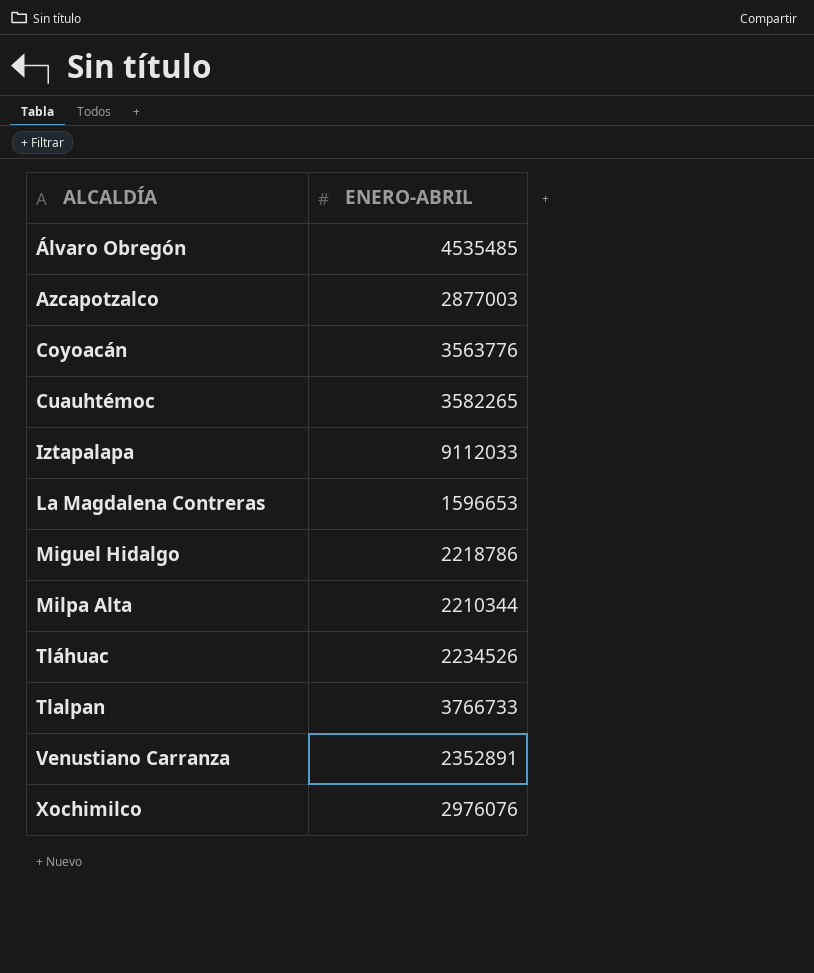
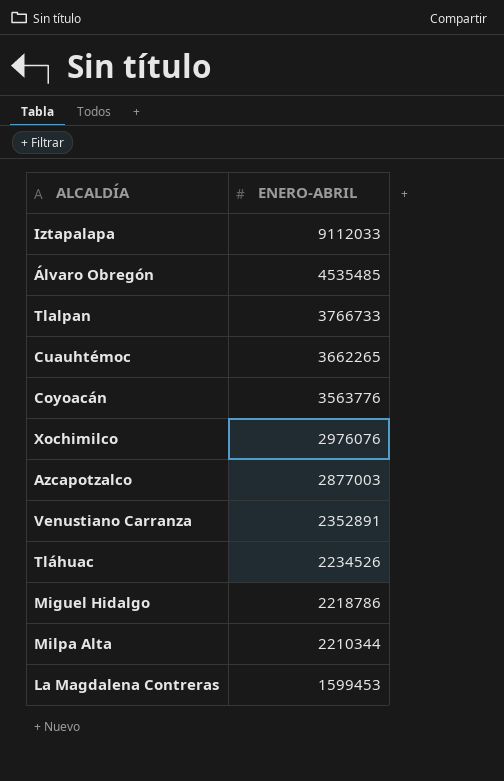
row order: ALCALDÍA ascending -> ENERO-ABRIL descending
Cuauhtémoc | ENERO-ABRIL: 3582265 -> 3662265
La Magdalena Contreras | ENERO-ABRIL: 1596653 -> 1599453

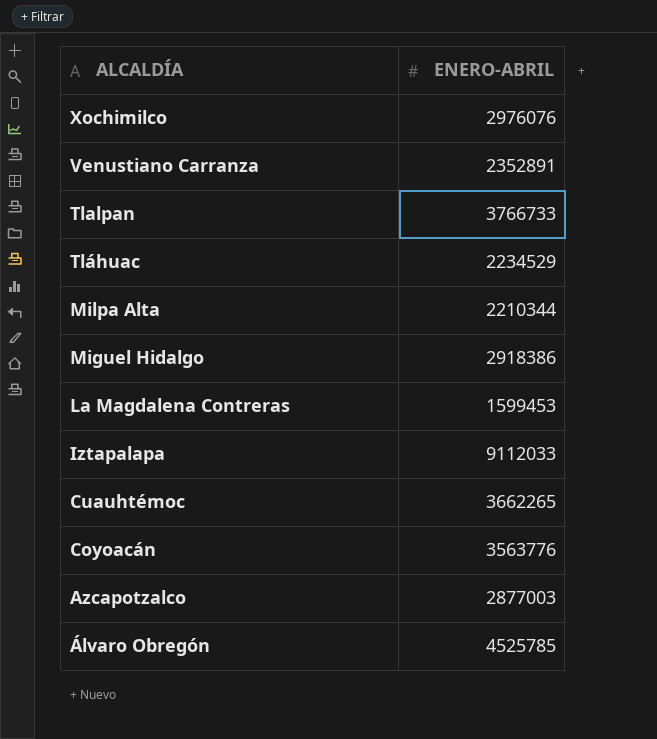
row order: ENERO-ABRIL descending -> ALCALDÍA descending
Tláhuac | ENERO-ABRIL: 2234526 -> 2234529
Miguel Hidalgo | ENERO-ABRIL: 2218786 -> 2918386
Álvaro Obregón | ENERO-ABRIL: 4535485 -> 4525785

